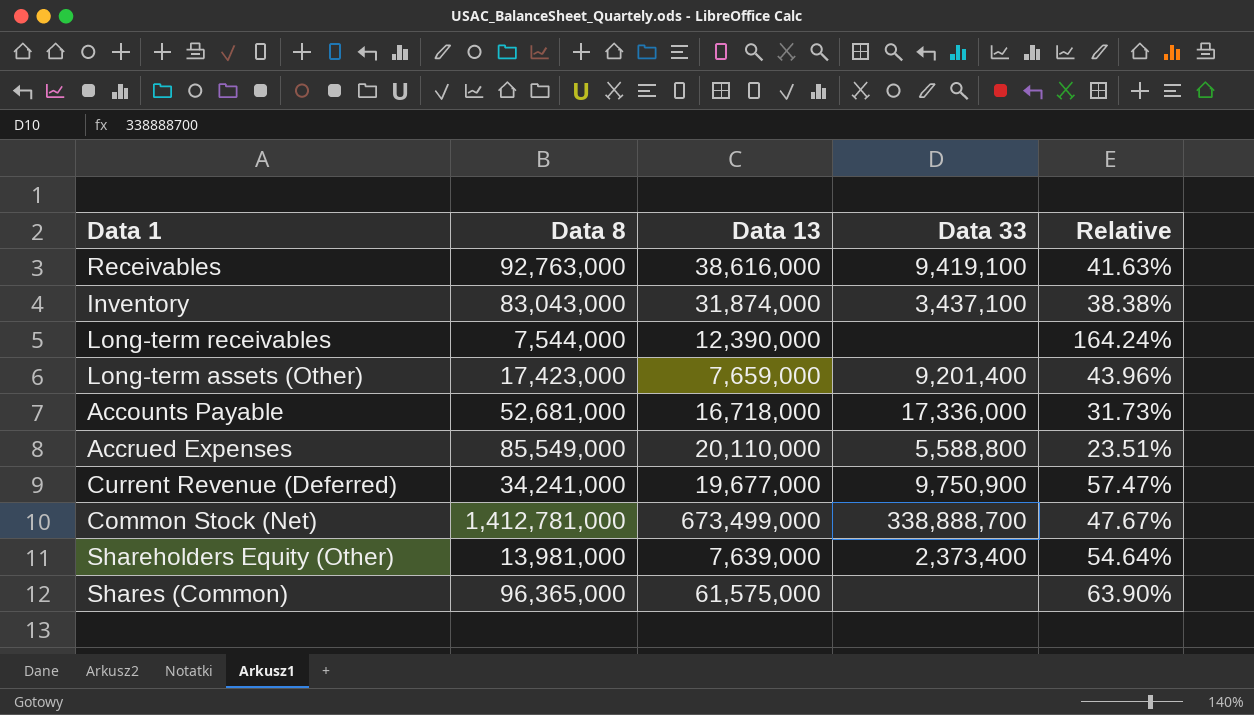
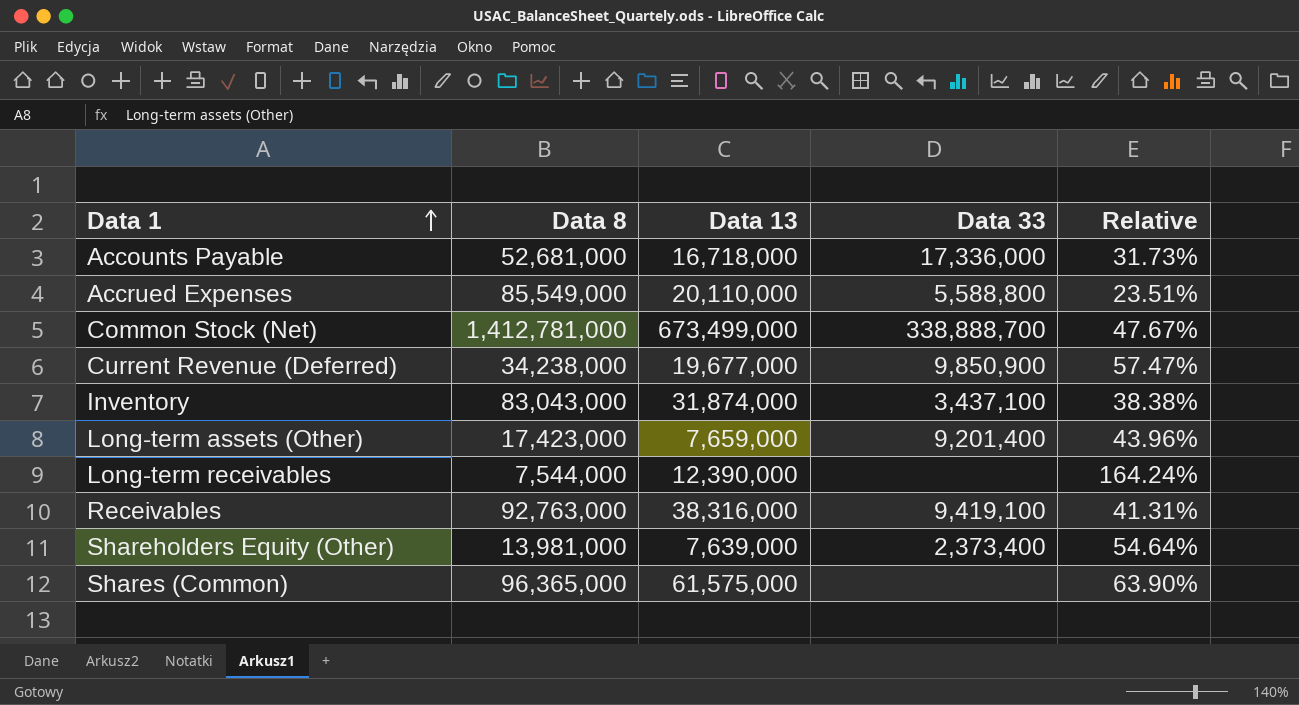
row order: none -> Data 1 ascending
Current Revenue (Deferred) | Data 8: 34,241,000 -> 34,238,000
Current Revenue (Deferred) | Data 33: 9,750,900 -> 9,850,900
Receivables | Data 13: 38,616,000 -> 38,316,000
Receivables | Relative: 41.63% -> 41.31%

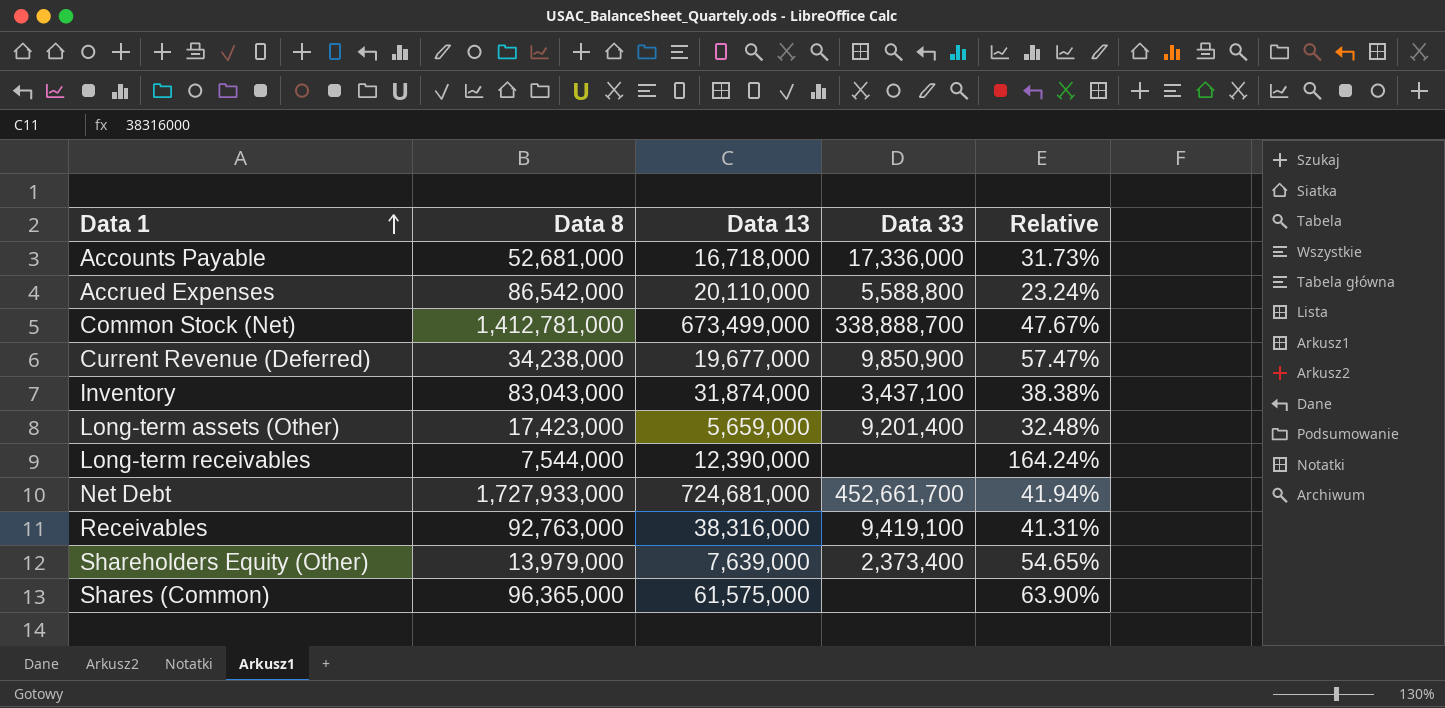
Accrued Expenses | Data 8: 85,549,000 -> 86,542,000
Accrued Expenses | Relative: 23.51% -> 23.24%
Long-term assets (Other) | Data 13: 7,659,000 -> 5,659,000
Long-term assets (Other) | Relative: 43.96% -> 32.48%
row Net Debt: none -> 1,727,933,000 | 724,681,000 | 452,661,700 | 41.94%
Shareholders Equity (Other) | Data 8: 13,981,000 -> 13,979,000
Shareholders Equity (Other) | Relative: 54.64% -> 54.65%

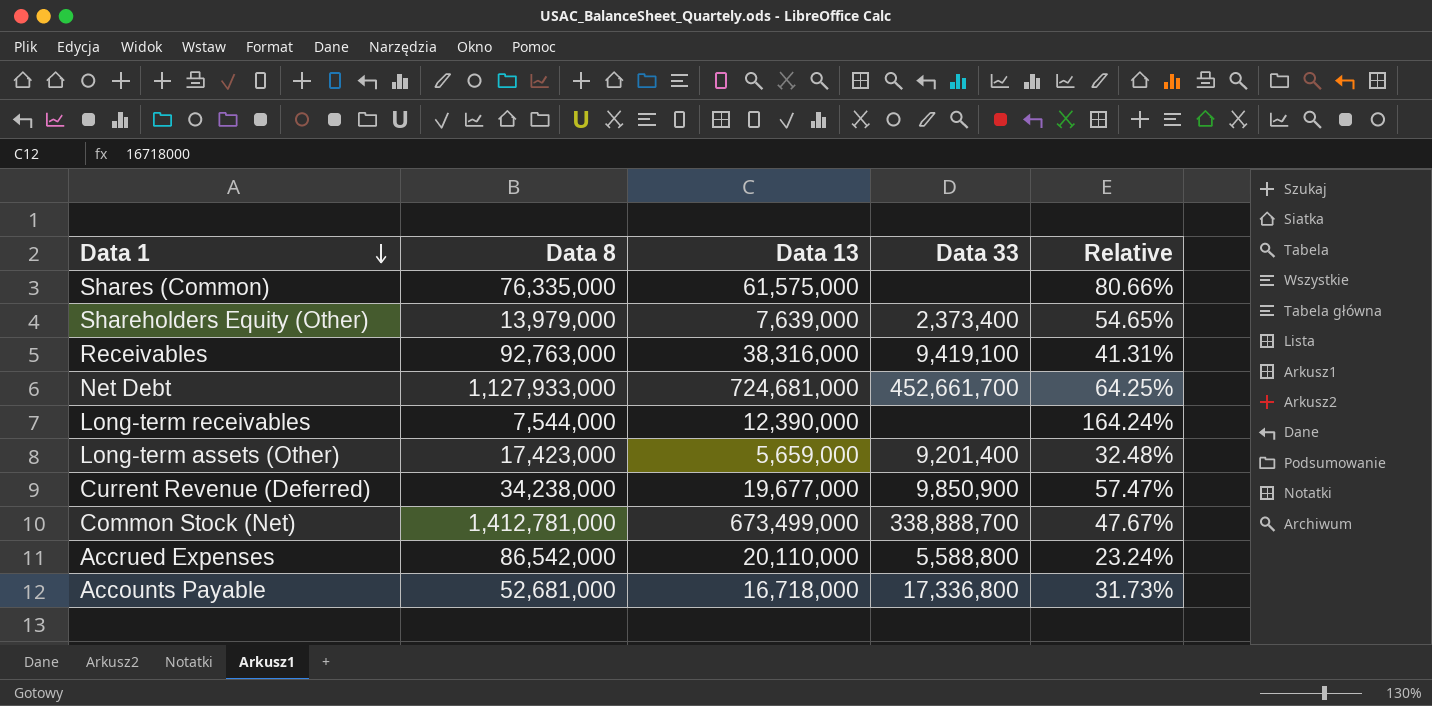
row order: Data 1 ascending -> Data 1 descending
row Inventory: 83,043,000 | 31,874,000 | 3,437,100 | 38.38% -> none
Shares (Common) | Data 8: 96,365,000 -> 76,335,000
Shares (Common) | Relative: 63.90% -> 80.66%
Net Debt | Data 8: 1,727,933,000 -> 1,127,933,000
Net Debt | Relative: 41.94% -> 64.25%
Accounts Payable | Data 33: 17,336,000 -> 17,336,800

